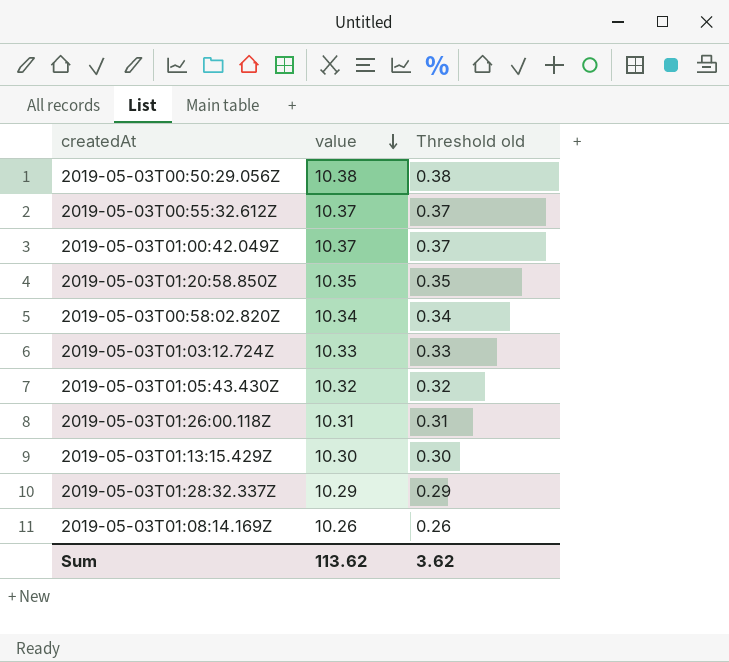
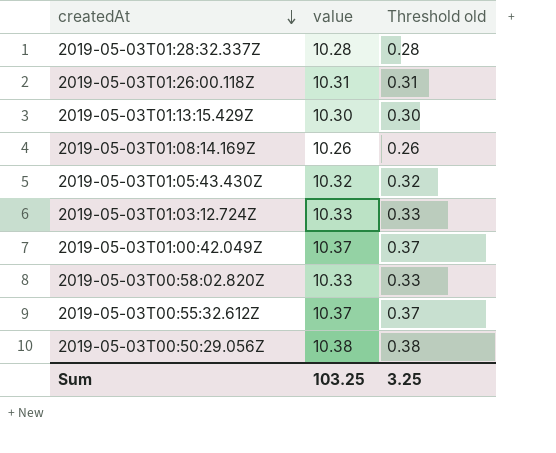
row order: value descending -> createdAt descending
row 2019-05-03T01:20:58.850Z: 10.35 | 0.35 -> none
2019-05-03T01:28:32.337Z | value: 10.29 -> 10.28
2019-05-03T01:28:32.337Z | Threshold old: 0.29 -> 0.28
2019-05-03T00:58:02.820Z | value: 10.34 -> 10.33
2019-05-03T00:58:02.820Z | Threshold old: 0.34 -> 0.33
Sum | value: 113.62 -> 103.25
Sum | Threshold old: 3.62 -> 3.25

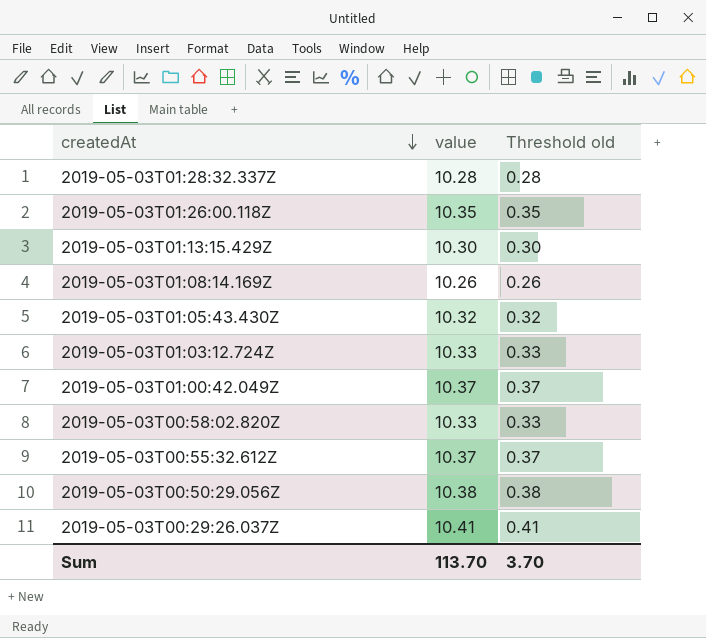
2019-05-03T01:26:00.118Z | value: 10.31 -> 10.35
2019-05-03T01:26:00.118Z | Threshold old: 0.31 -> 0.35
row 2019-05-03T00:29:26.037Z: none -> 10.41 | 0.41
Sum | value: 103.25 -> 113.70
Sum | Threshold old: 3.25 -> 3.70

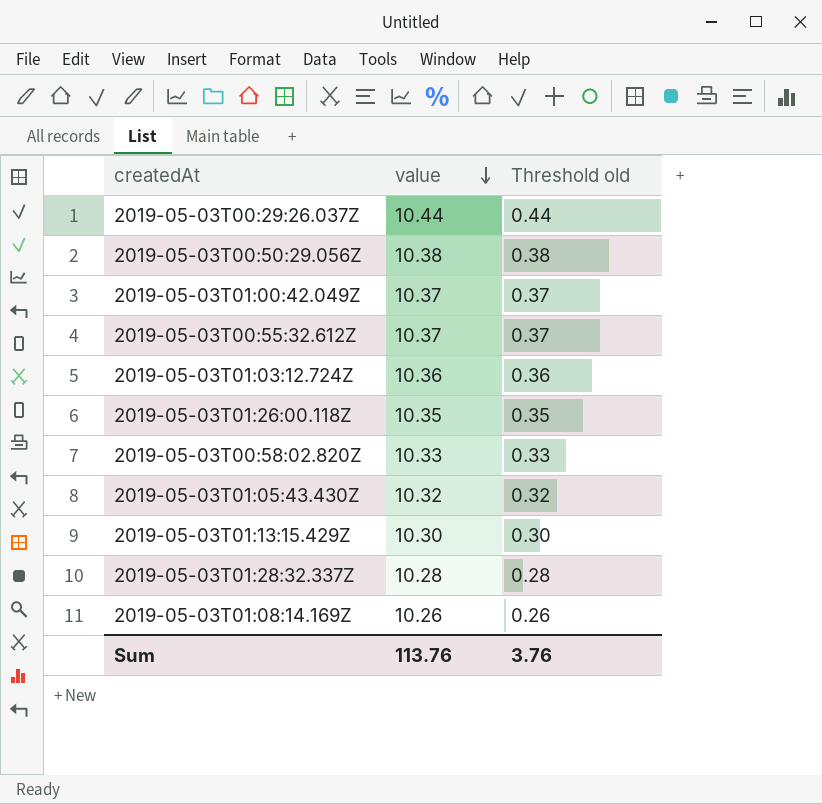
row order: createdAt descending -> value descending
2019-05-03T00:29:26.037Z | value: 10.41 -> 10.44
2019-05-03T00:29:26.037Z | Threshold old: 0.41 -> 0.44
2019-05-03T01:03:12.724Z | value: 10.33 -> 10.36
2019-05-03T01:03:12.724Z | Threshold old: 0.33 -> 0.36
Sum | value: 113.70 -> 113.76
Sum | Threshold old: 3.70 -> 3.76

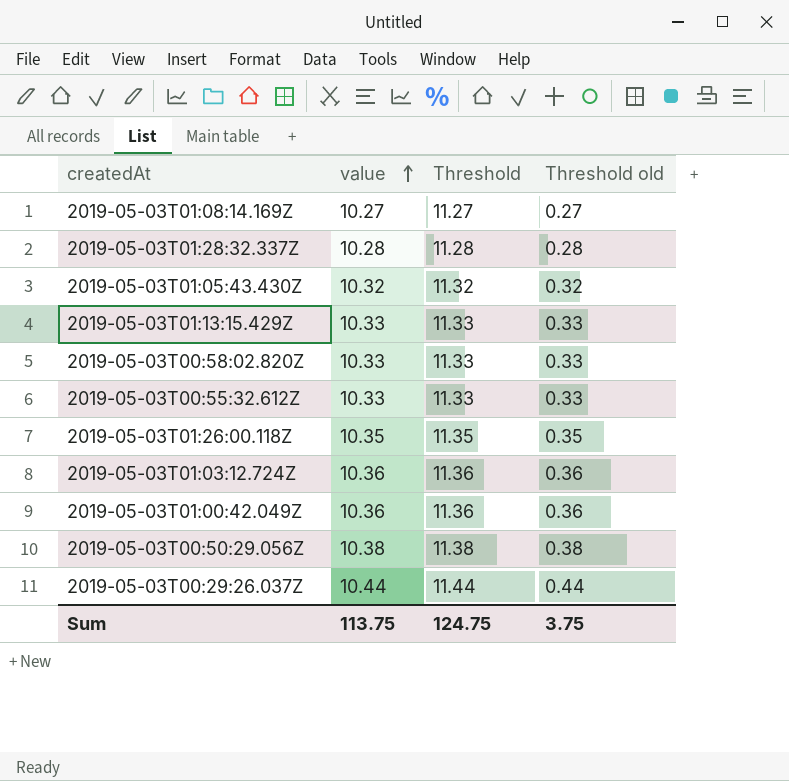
row order: value descending -> value ascending
column Threshold | formula: none -> [value] + 1
2019-05-03T01:08:14.169Z | value: 10.26 -> 10.27
2019-05-03T01:08:14.169Z | Threshold old: 0.26 -> 0.27
2019-05-03T01:13:15.429Z | value: 10.30 -> 10.33
2019-05-03T01:13:15.429Z | Threshold old: 0.30 -> 0.33
2019-05-03T00:55:32.612Z | value: 10.37 -> 10.33
2019-05-03T00:55:32.612Z | Threshold old: 0.37 -> 0.33
2019-05-03T01:00:42.049Z | value: 10.37 -> 10.36
2019-05-03T01:00:42.049Z | Threshold old: 0.37 -> 0.36
Sum | value: 113.76 -> 113.75
Sum | Threshold old: 3.76 -> 3.75

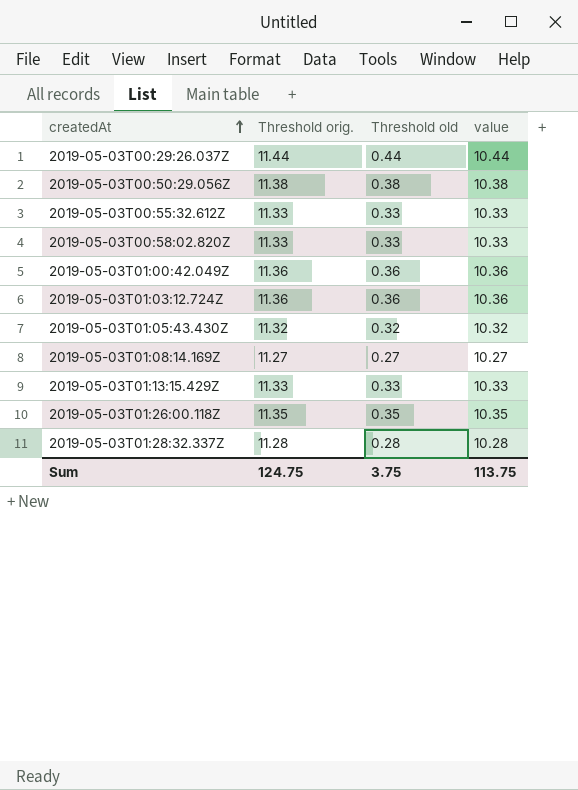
row order: value ascending -> createdAt ascending
column name: Threshold -> Threshold orig.
column value | position: 2 -> 4

